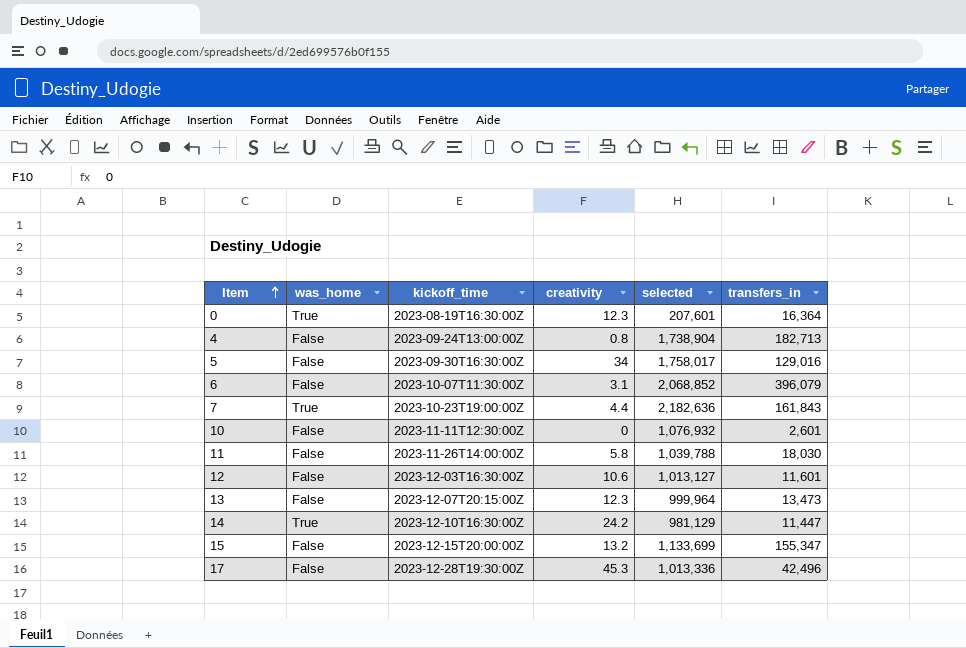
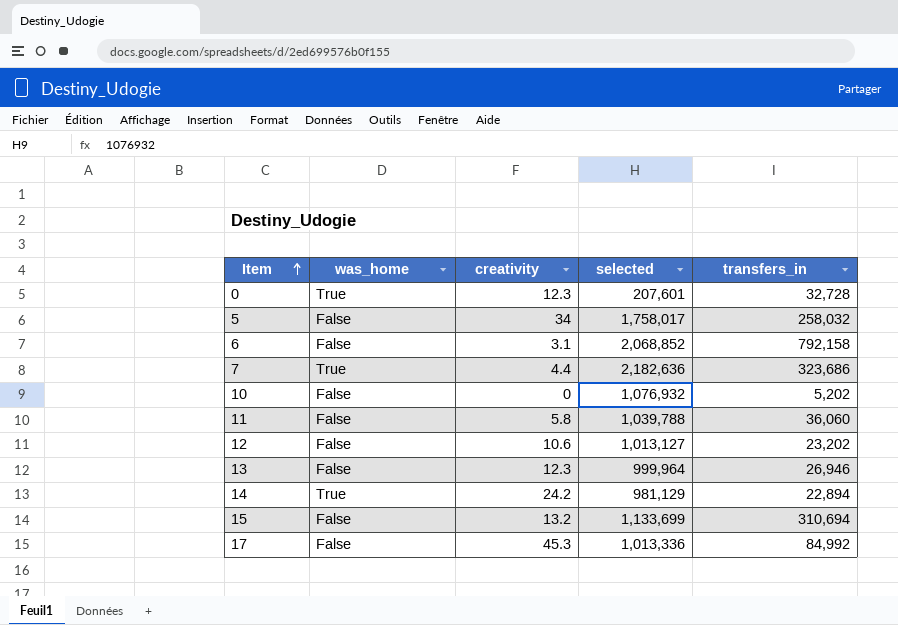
column kickoff_time | position: 3 -> none
row 4: False | 2023-09-24T13:00:00Z | 0.8 | 1,738,904 | 182,713 -> none
0 | transfers_in: 16,364 -> 32,728
5 | transfers_in: 129,016 -> 258,032
6 | transfers_in: 396,079 -> 792,158
7 | transfers_in: 161,843 -> 323,686
10 | transfers_in: 2,601 -> 5,202
11 | transfers_in: 18,030 -> 36,060
12 | transfers_in: 11,601 -> 23,202
13 | transfers_in: 13,473 -> 26,946
14 | transfers_in: 11,447 -> 22,894
15 | transfers_in: 155,347 -> 310,694
17 | transfers_in: 42,496 -> 84,992

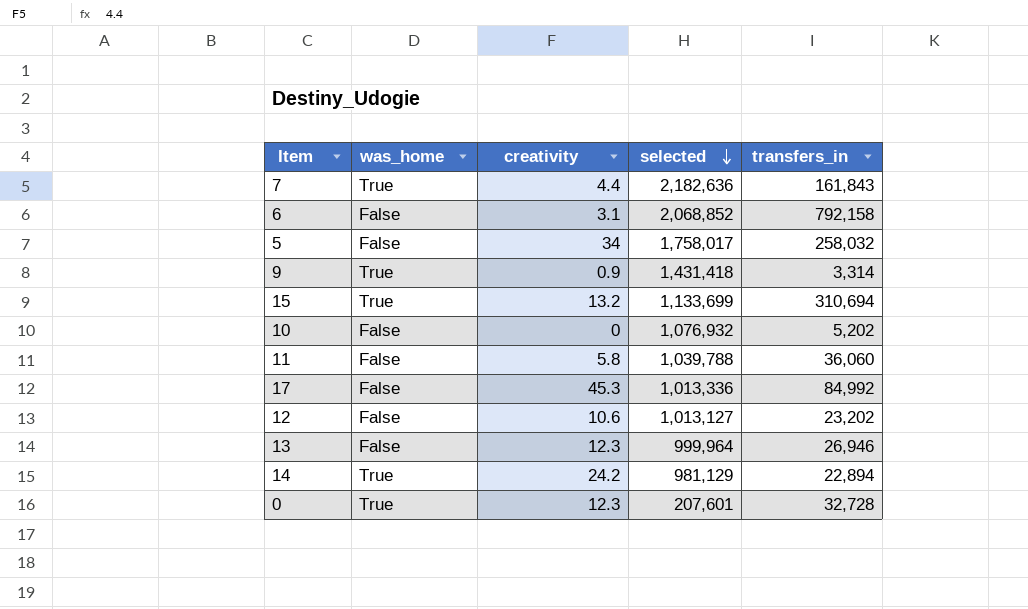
row order: Item ascending -> selected descending
7 | transfers_in: 323,686 -> 161,843
row 9: none -> True | 0.9 | 1,431,418 | 3,314
15 | was_home: False -> True

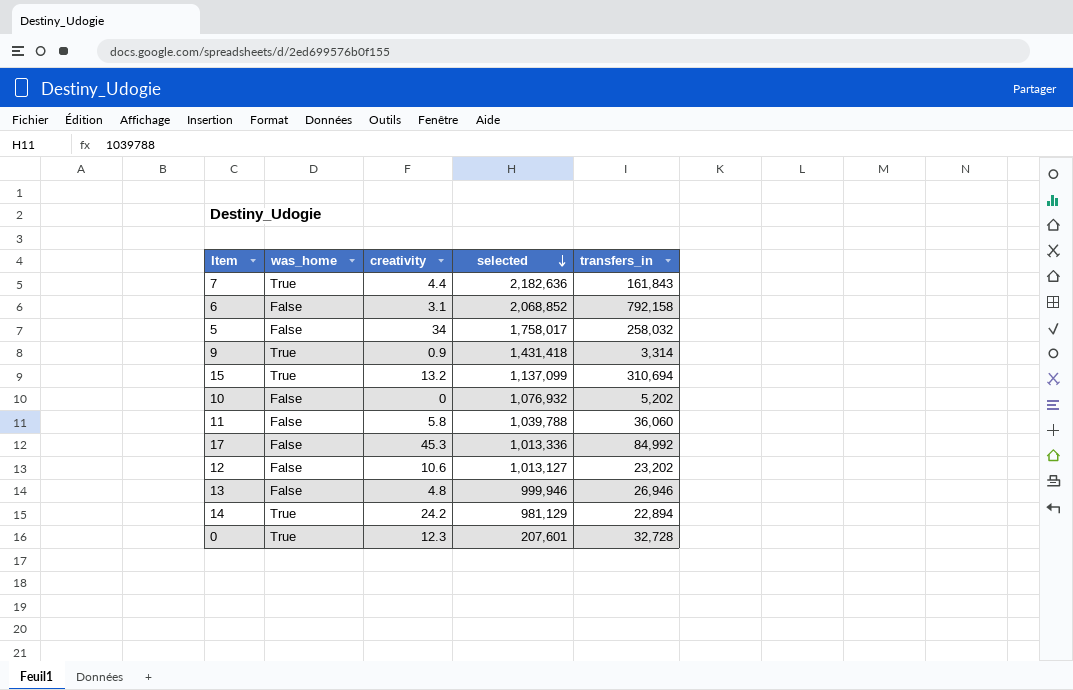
15 | selected: 1,133,699 -> 1,137,099
13 | creativity: 12.3 -> 4.8
13 | selected: 999,964 -> 999,946

